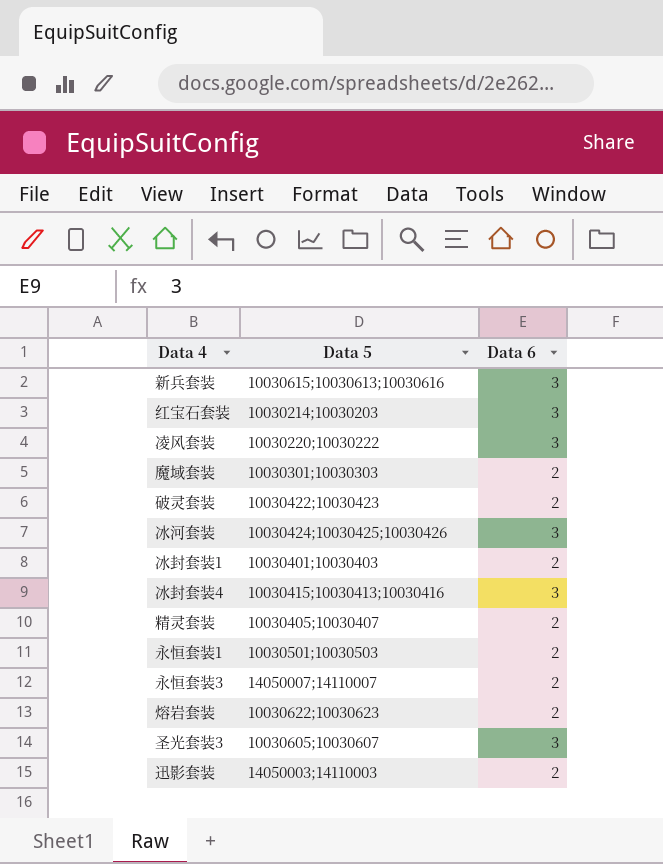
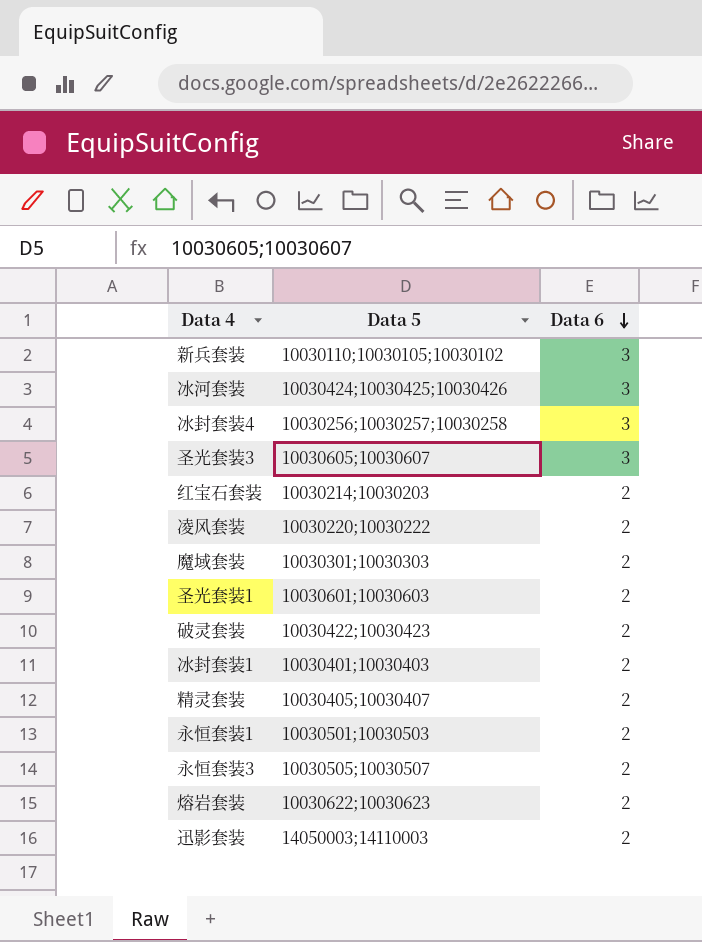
row order: none -> Data 6 descending
新兵套装 | Data 5: 10030615;10030613;10030616 -> 10030110;10030105;10030102
冰封套装4 | Data 5: 10030415;10030413;10030416 -> 10030256;10030257;10030258
红宝石套装 | Data 6: 3 -> 2
凌风套装 | Data 6: 3 -> 2
row 圣光套装1: none -> 10030601;10030603 | 2
永恒套装3 | Data 5: 14050007;14110007 -> 10030505;10030507

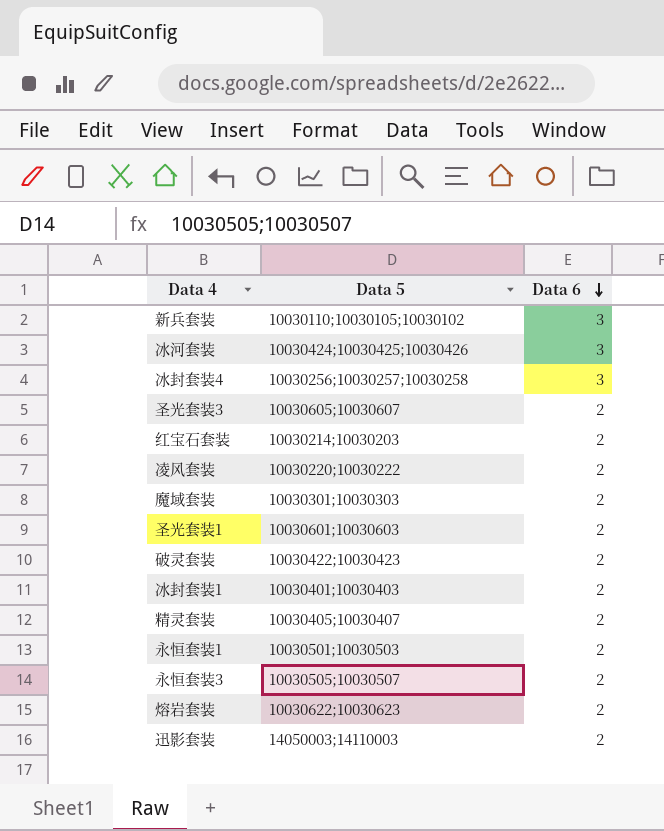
圣光套装3 | Data 6: 3 -> 2

